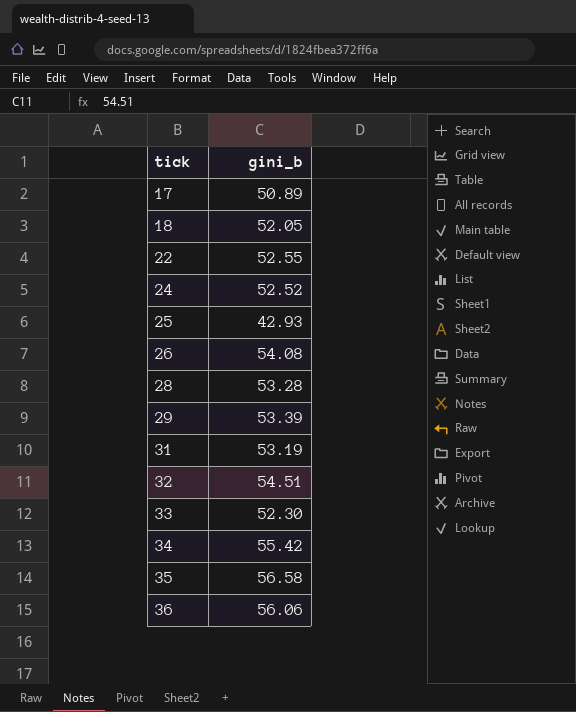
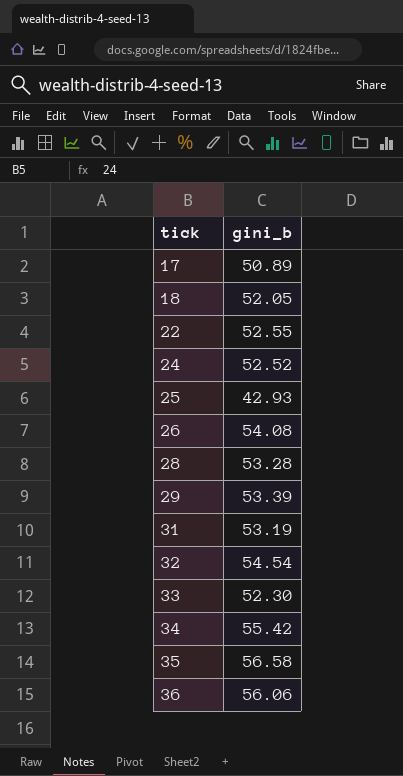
32 | gini_b: 54.51 -> 54.54

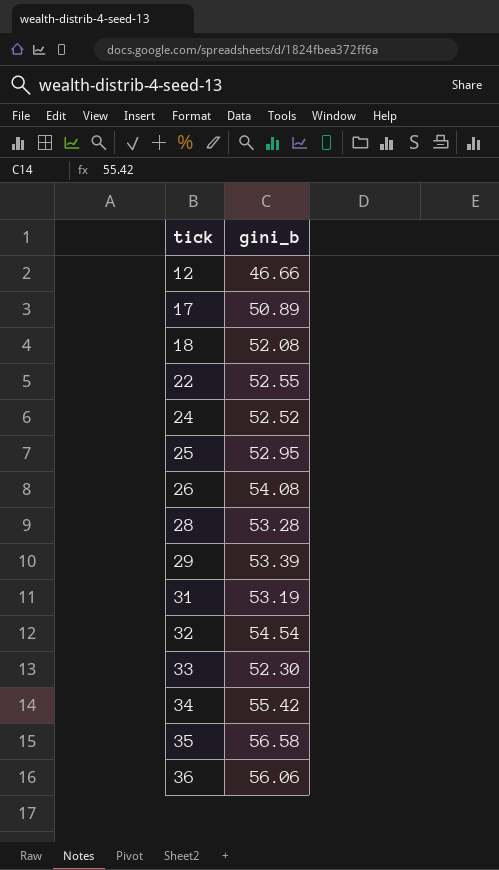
row 12: none -> 46.66
18 | gini_b: 52.05 -> 52.08
25 | gini_b: 42.93 -> 52.95

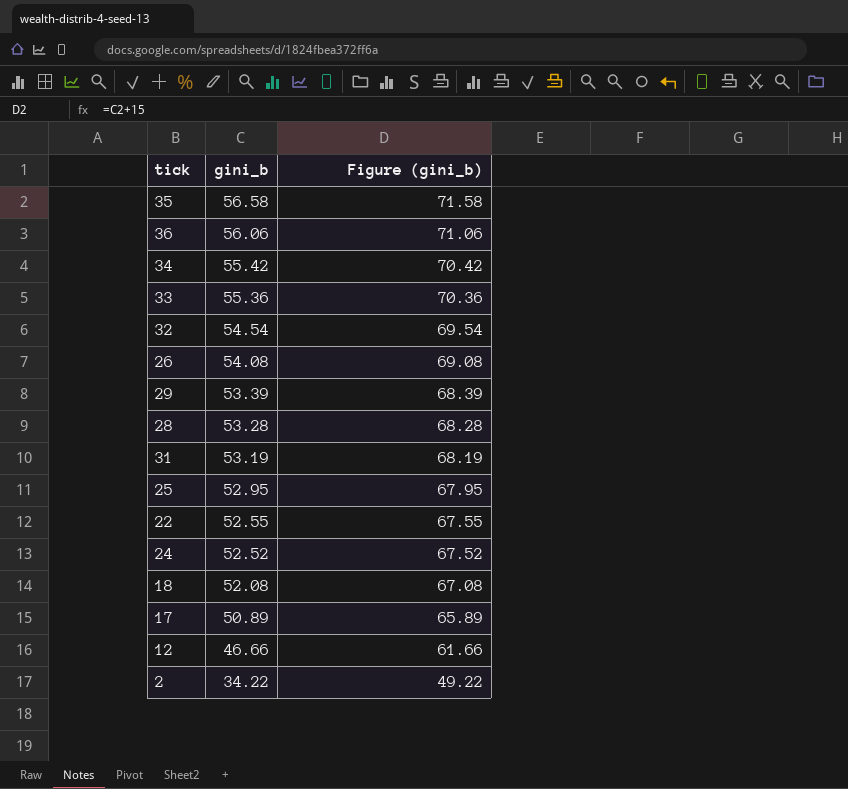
row order: tick ascending -> gini_b descending
column Figure (gini_b) | formula: none -> [gini_b] + 15
33 | gini_b: 52.30 -> 55.36
row 2: none -> 34.22 | 49.22

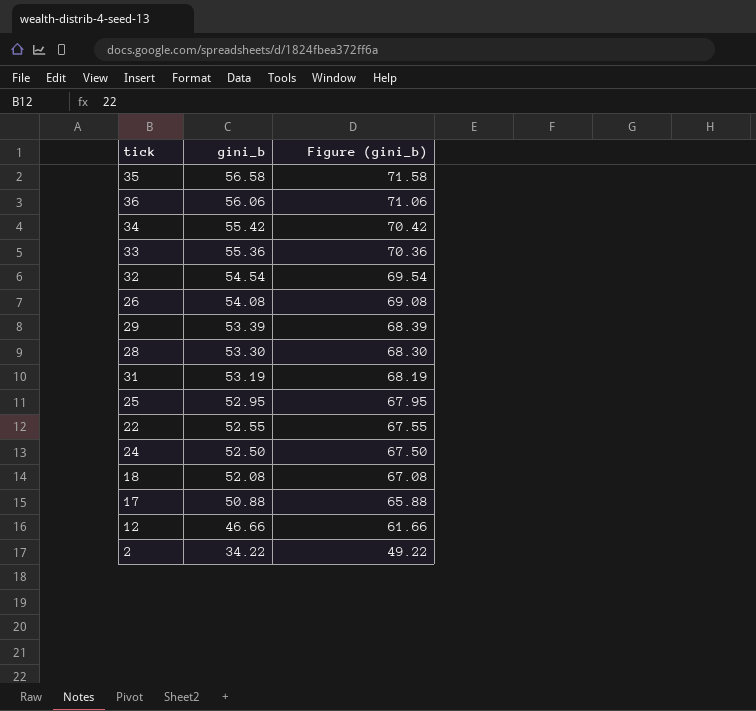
28 | gini_b: 53.28 -> 53.30
28 | Figure (gini_b): 68.28 -> 68.30
24 | gini_b: 52.52 -> 52.50
24 | Figure (gini_b): 67.52 -> 67.50
17 | gini_b: 50.89 -> 50.88
17 | Figure (gini_b): 65.89 -> 65.88

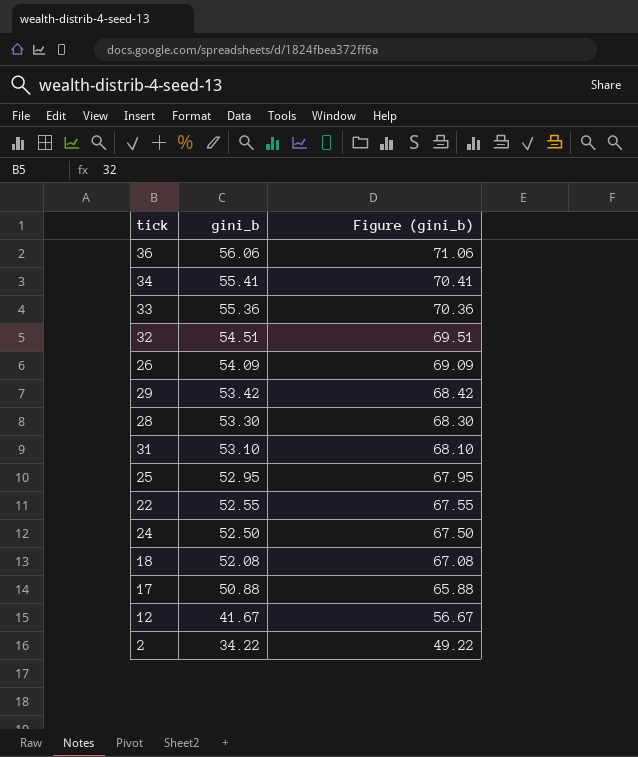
row 35: 56.58 | 71.58 -> none
34 | gini_b: 55.42 -> 55.41
34 | Figure (gini_b): 70.42 -> 70.41
32 | gini_b: 54.54 -> 54.51
32 | Figure (gini_b): 69.54 -> 69.51
26 | gini_b: 54.08 -> 54.09
26 | Figure (gini_b): 69.08 -> 69.09
29 | gini_b: 53.39 -> 53.42
29 | Figure (gini_b): 68.39 -> 68.42
31 | gini_b: 53.19 -> 53.10
31 | Figure (gini_b): 68.19 -> 68.10
12 | gini_b: 46.66 -> 41.67
12 | Figure (gini_b): 61.66 -> 56.67

